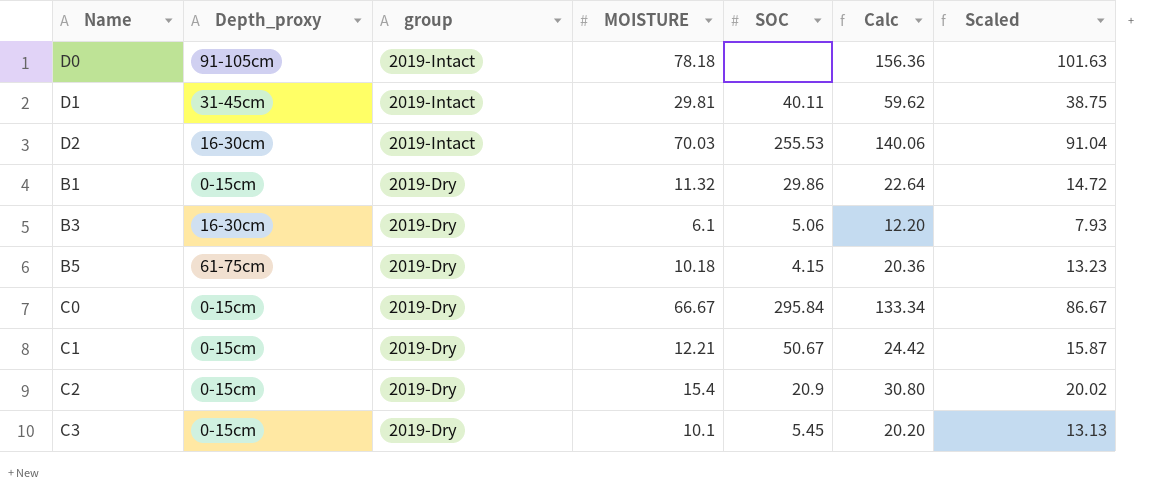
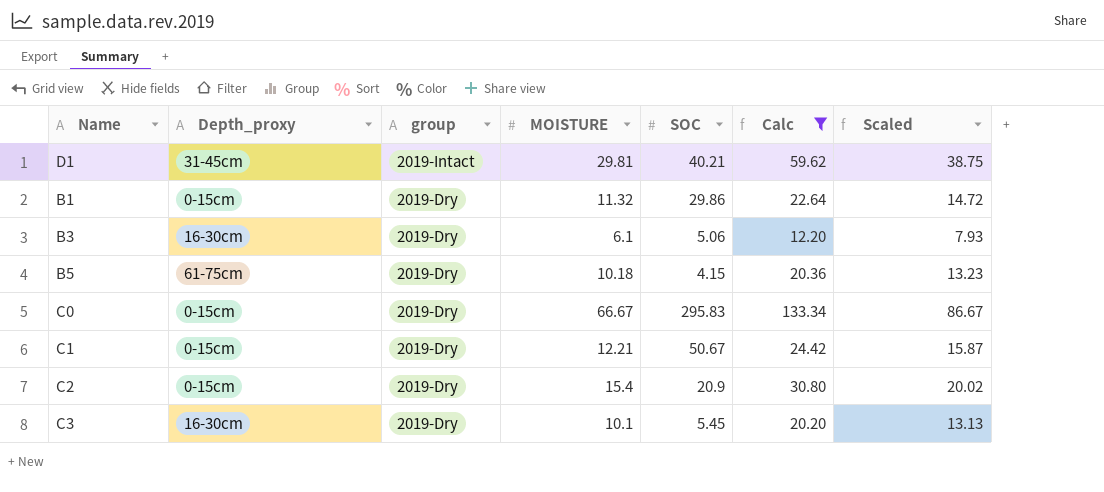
filter: none -> Calc <= 133.34
D1 | SOC: 40.11 -> 40.21
C0 | SOC: 295.84 -> 295.83
C3 | Depth_proxy: 0-15cm -> 16-30cm

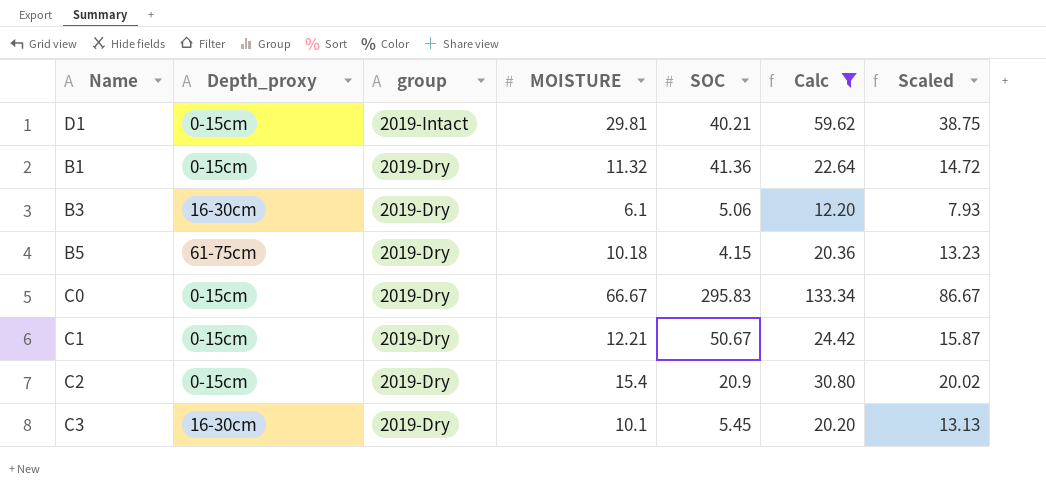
D1 | Depth_proxy: 31-45cm -> 0-15cm
B1 | SOC: 29.86 -> 41.36

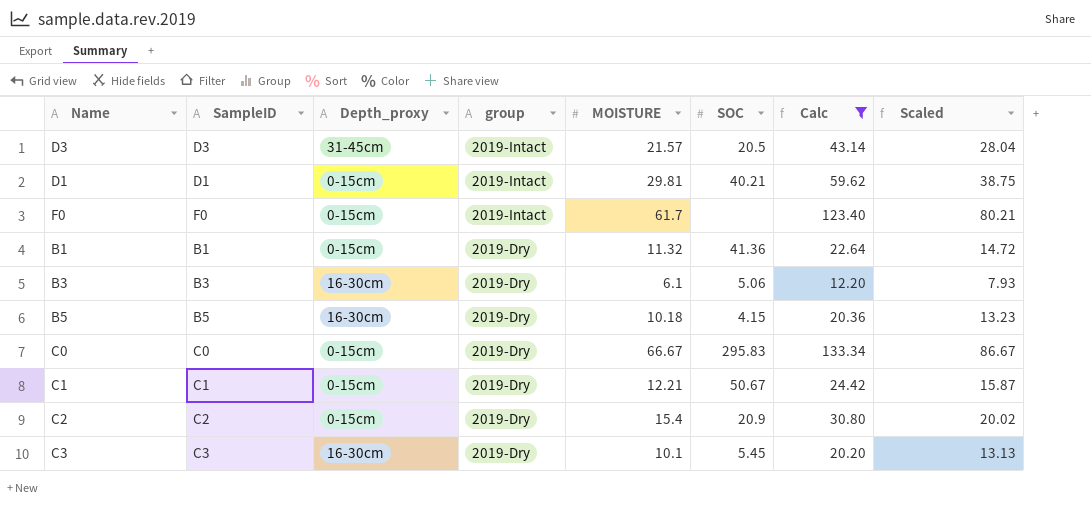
column SampleID | position: none -> 2
row D3: none -> D3 | 31-45cm | 2019-Intact | 21.57 | 20.5 | 43.14 | 28.04
row F0: none -> F0 | 0-15cm | 2019-Intact | 61.7 | none | 123.40 | 80.21
B5 | Depth_proxy: 61-75cm -> 16-30cm

